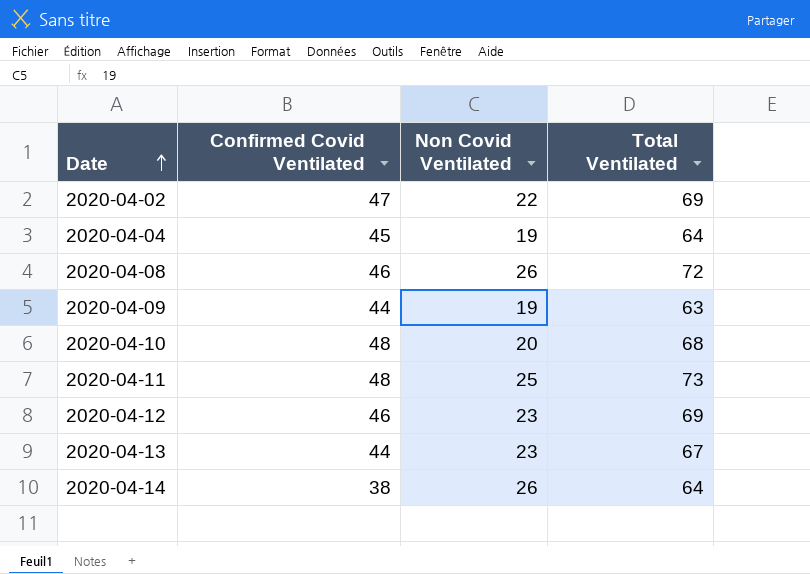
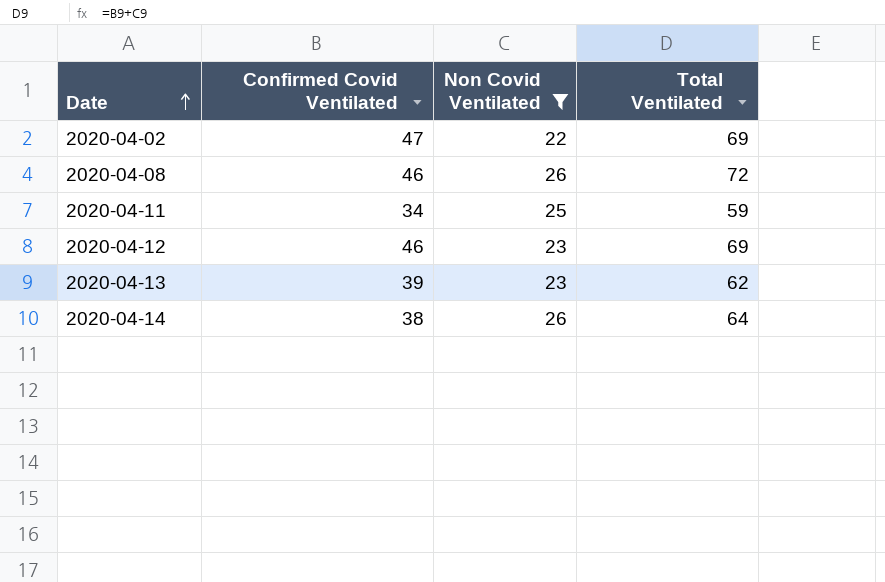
filter: none -> Non Covid Ventilated >= 22
2020-04-11 | Confirmed Covid Ventilated: 48 -> 34
2020-04-11 | Total Ventilated: 73 -> 59
2020-04-13 | Confirmed Covid Ventilated: 44 -> 39
2020-04-13 | Total Ventilated: 67 -> 62

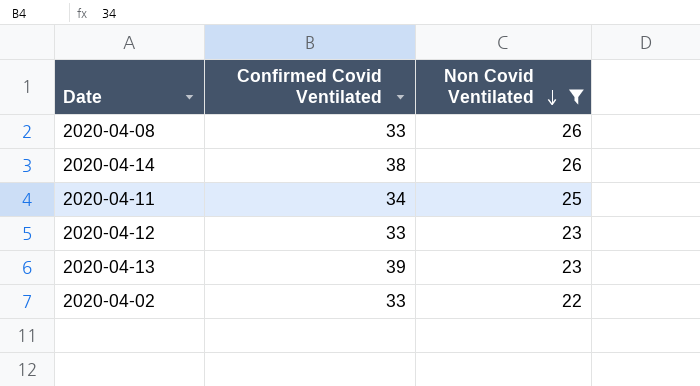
row order: Date ascending -> Non Covid Ventilated descending
column Total Ventilated | formula: [Confirmed Covid Ventilated] + [Non Covid Ventilated] -> none
2020-04-08 | Confirmed Covid Ventilated: 46 -> 33
2020-04-12 | Confirmed Covid Ventilated: 46 -> 33
2020-04-02 | Confirmed Covid Ventilated: 47 -> 33

